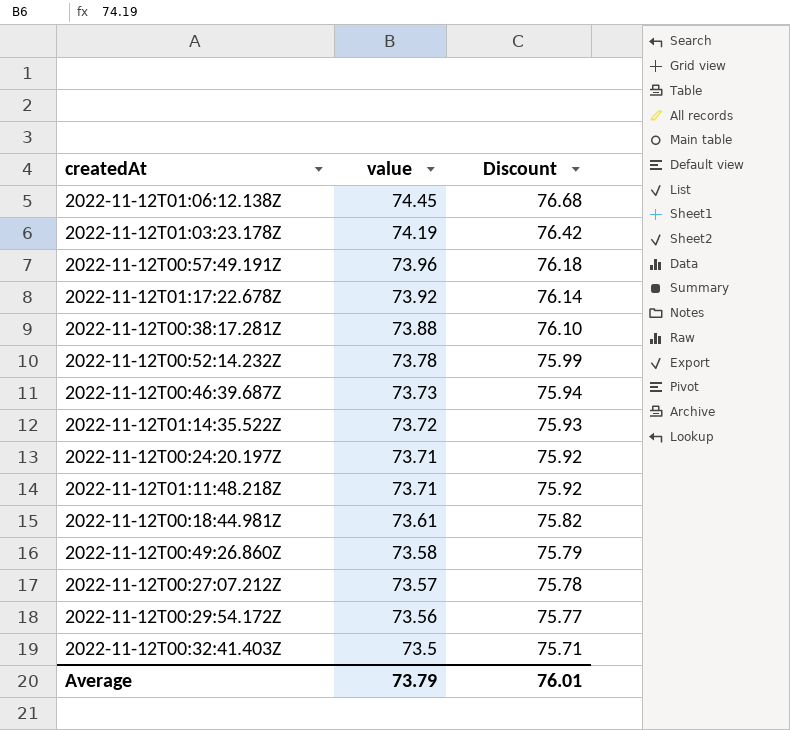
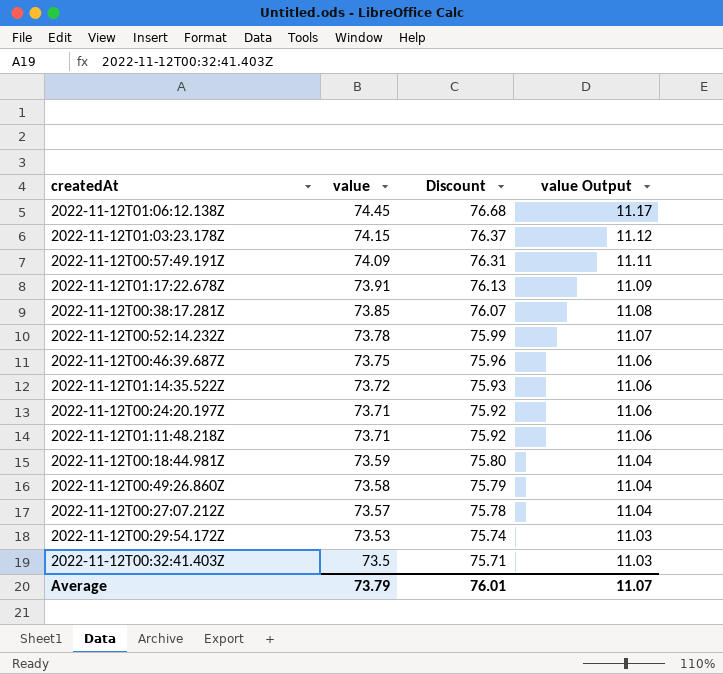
column value Output | formula: none -> [value] * 0.15
2022-11-12T01:03:23.178Z | value: 74.19 -> 74.15
2022-11-12T01:03:23.178Z | Discount: 76.42 -> 76.37
2022-11-12T00:57:49.191Z | value: 73.96 -> 74.09
2022-11-12T00:57:49.191Z | Discount: 76.18 -> 76.31
2022-11-12T01:17:22.678Z | value: 73.92 -> 73.91
2022-11-12T01:17:22.678Z | Discount: 76.14 -> 76.13
2022-11-12T00:38:17.281Z | value: 73.88 -> 73.85
2022-11-12T00:38:17.281Z | Discount: 76.10 -> 76.07
2022-11-12T00:46:39.687Z | value: 73.73 -> 73.75
2022-11-12T00:46:39.687Z | Discount: 75.94 -> 75.96
2022-11-12T00:18:44.981Z | value: 73.61 -> 73.59
2022-11-12T00:18:44.981Z | Discount: 75.82 -> 75.80
2022-11-12T00:29:54.172Z | value: 73.56 -> 73.53
2022-11-12T00:29:54.172Z | Discount: 75.77 -> 75.74

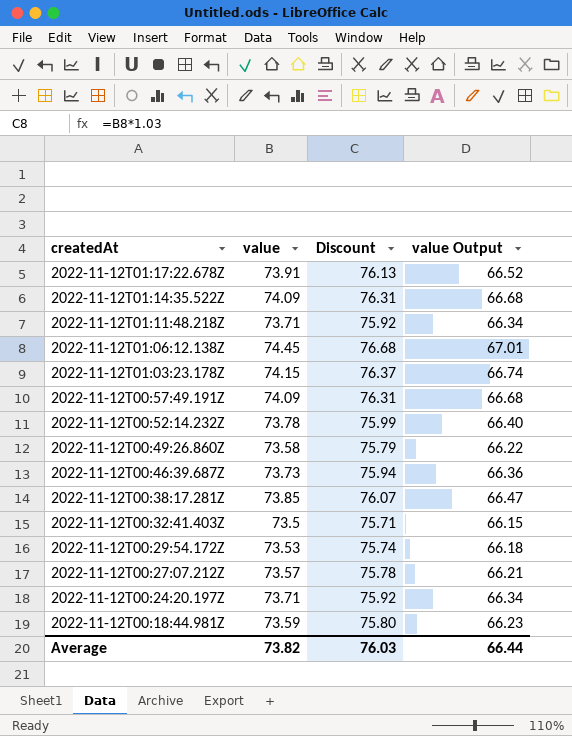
row order: value descending -> createdAt descending
column value Output | formula: [value] * 0.15 -> [value] * 0.9
2022-11-12T01:14:35.522Z | value: 73.72 -> 74.09
2022-11-12T01:14:35.522Z | Discount: 75.93 -> 76.31
2022-11-12T00:46:39.687Z | value: 73.75 -> 73.73
2022-11-12T00:46:39.687Z | Discount: 75.96 -> 75.94
Average | value: 73.79 -> 73.82
Average | Discount: 76.01 -> 76.03
Average | value Output: 11.07 -> 66.44

